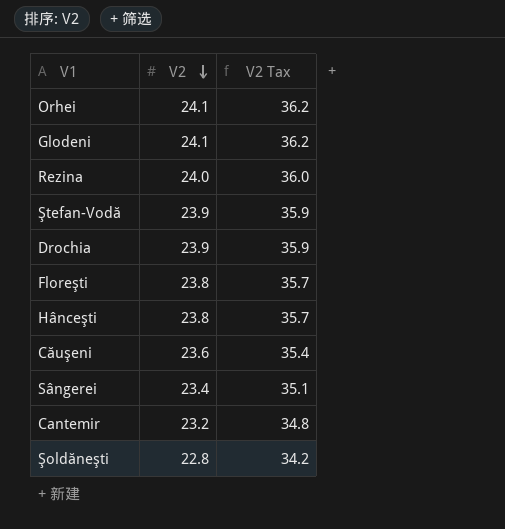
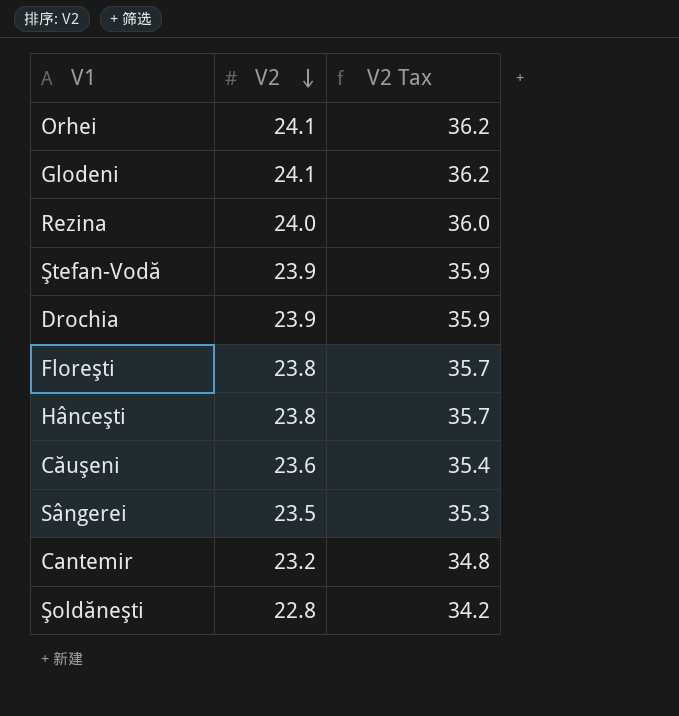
Sângerei | V2: 23.4 -> 23.5
Sângerei | V2 Tax: 35.1 -> 35.3

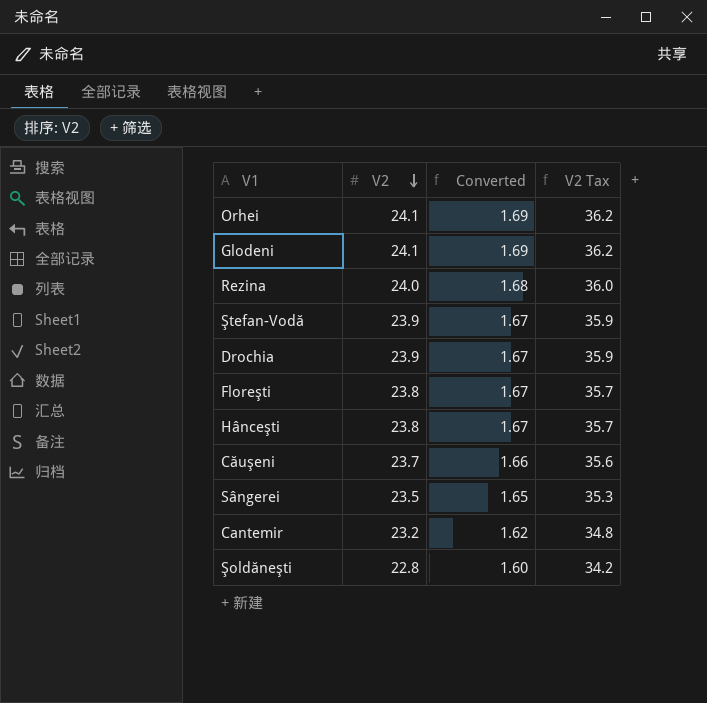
column Converted | formula: none -> [V2] * 0.07
Căuşeni | V2: 23.6 -> 23.7
Căuşeni | V2 Tax: 35.4 -> 35.6

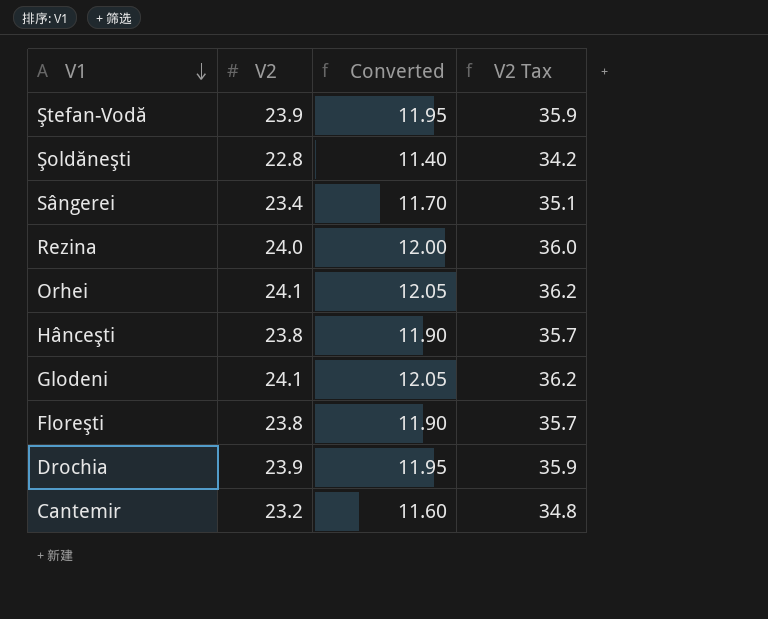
row order: V2 descending -> V1 descending
column Converted | formula: [V2] * 0.07 -> [V2] * 0.5
row Căuşeni: 23.7 | 1.66 | 35.6 -> none
Sângerei | V2: 23.5 -> 23.4
Sângerei | V2 Tax: 35.3 -> 35.1

